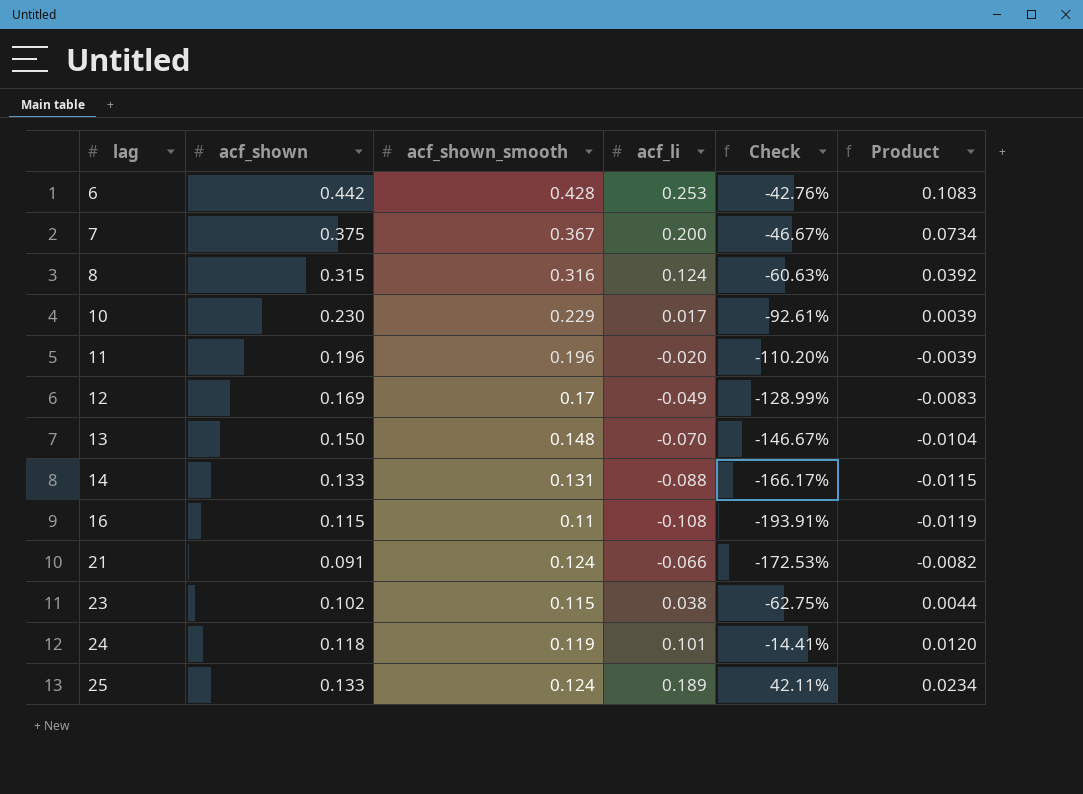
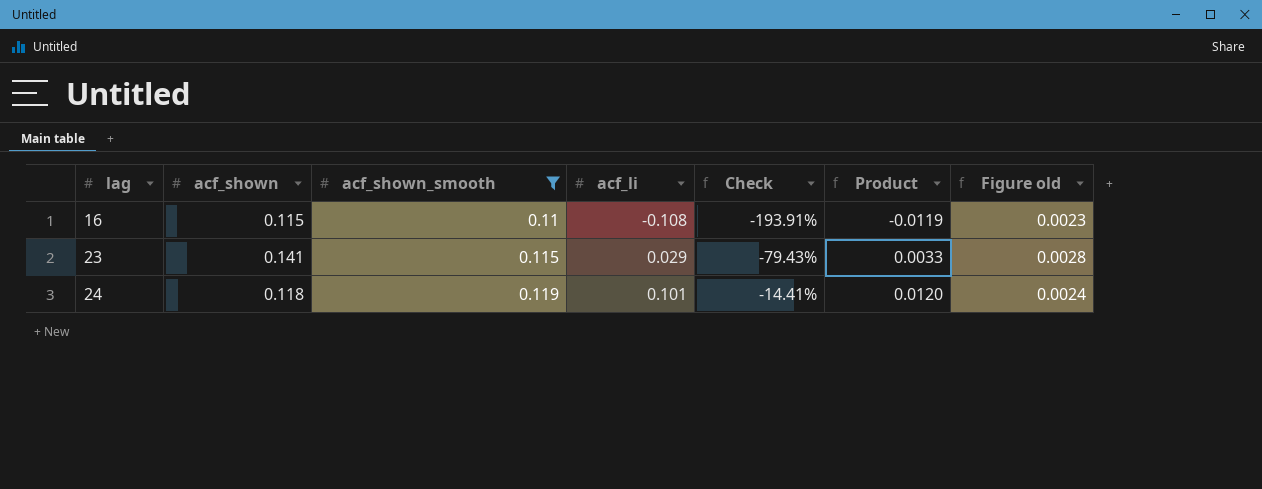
filter: none -> acf_shown_smooth <= 0.119
column Figure old | formula: none -> [acf_shown] * 0.02
23 | acf_shown: 0.102 -> 0.141
23 | acf_li: 0.038 -> 0.029
23 | Check: -62.75% -> -79.43%
23 | Product: 0.0044 -> 0.0033

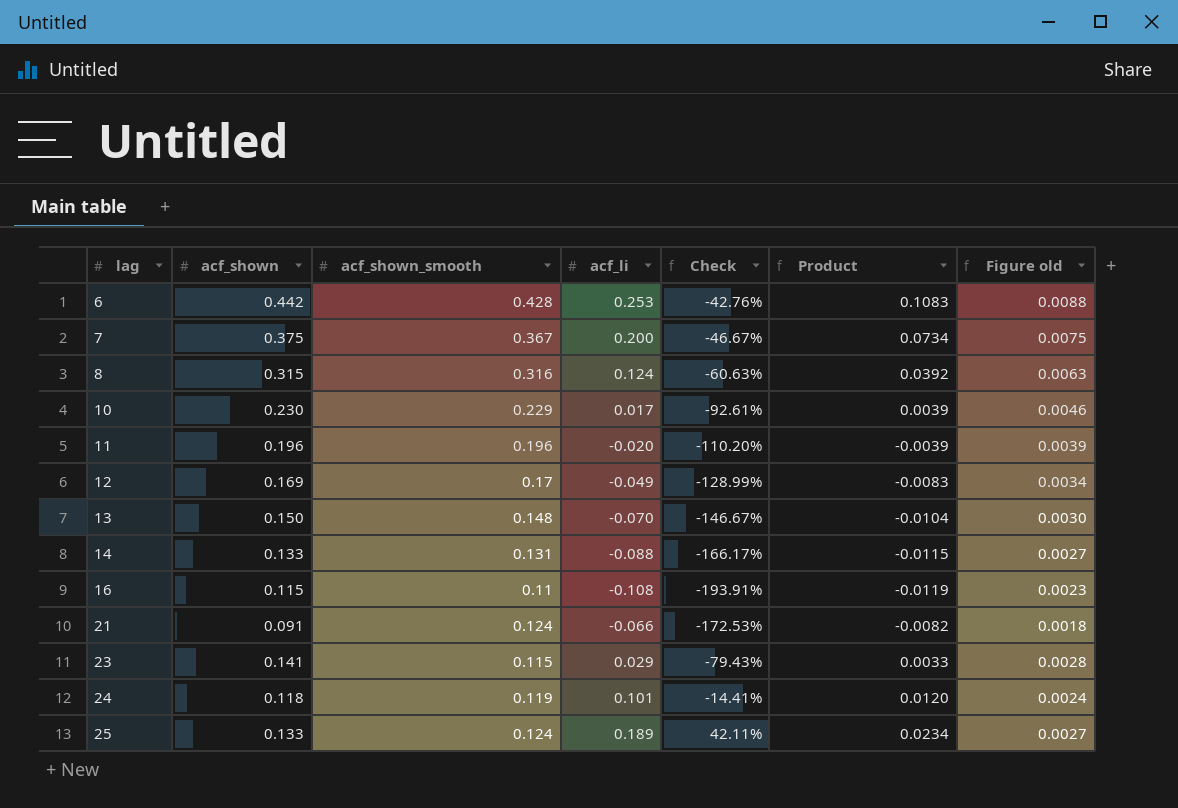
filter: acf_shown_smooth <= 0.119 -> none

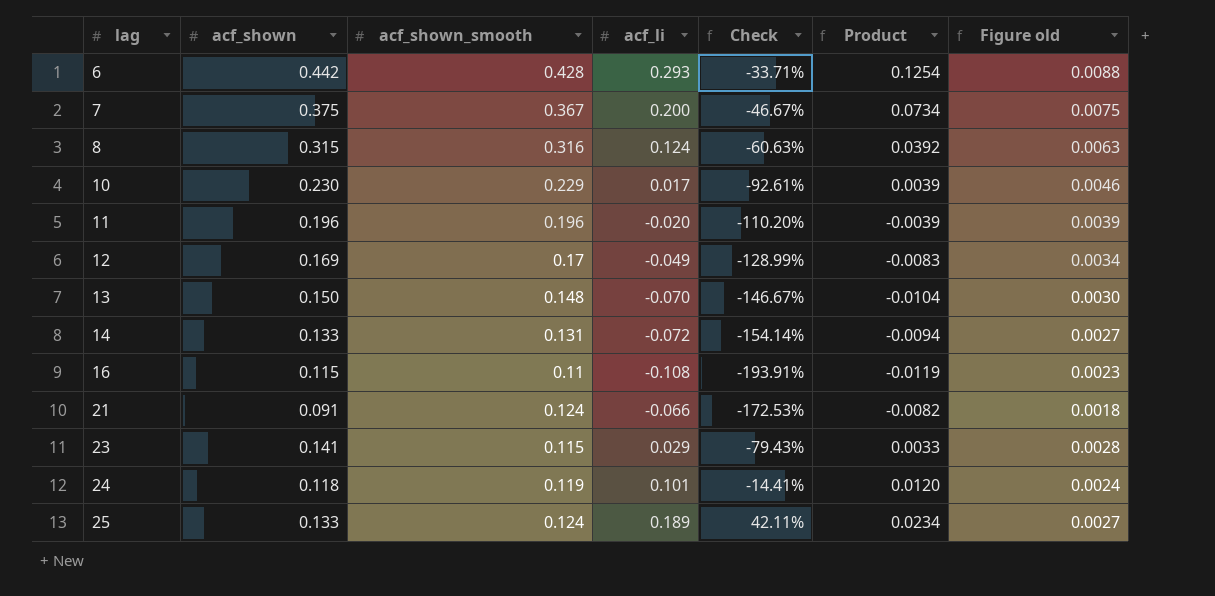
6 | acf_li: 0.253 -> 0.293
6 | Check: -42.76% -> -33.71%
6 | Product: 0.1083 -> 0.1254
14 | acf_li: -0.088 -> -0.072
14 | Check: -166.17% -> -154.14%
14 | Product: -0.0115 -> -0.0094

